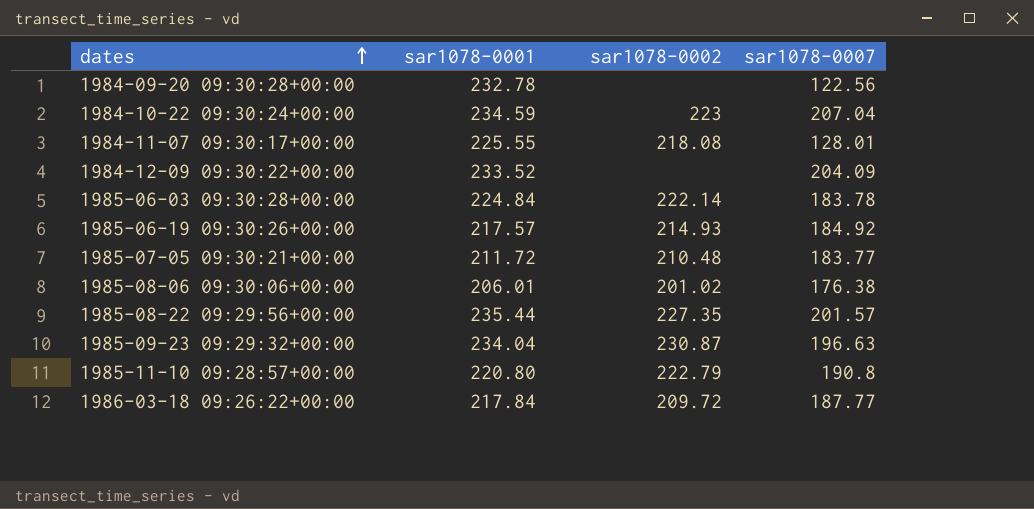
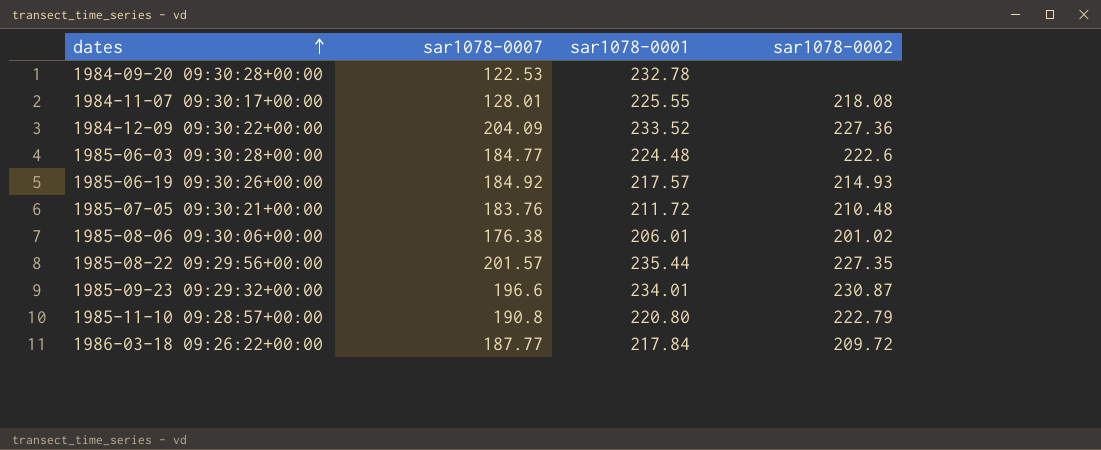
column sar1078-0007 | position: 4 -> 2
row 1984-10-22 09:30:24+00:00: 234.59 | 223 | 207.04 -> none
1984-09-20 09:30:28+00:00 | sar1078-0007: 122.56 -> 122.53
1984-12-09 09:30:22+00:00 | sar1078-0002: none -> 227.36
1985-06-03 09:30:28+00:00 | sar1078-0007: 183.78 -> 184.77
1985-06-03 09:30:28+00:00 | sar1078-0001: 224.84 -> 224.48
1985-06-03 09:30:28+00:00 | sar1078-0002: 222.14 -> 222.6
1985-07-05 09:30:21+00:00 | sar1078-0007: 183.77 -> 183.76
1985-09-23 09:29:32+00:00 | sar1078-0007: 196.63 -> 196.6
1985-09-23 09:29:32+00:00 | sar1078-0001: 234.04 -> 234.01

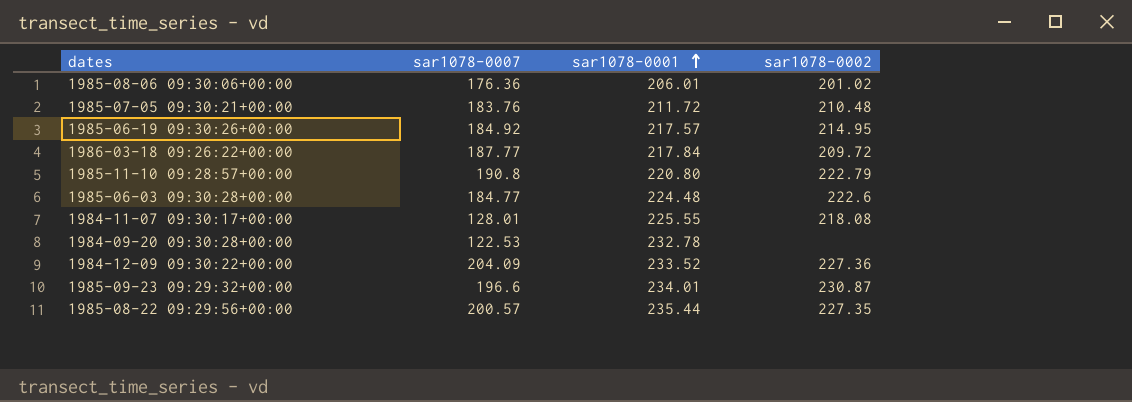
row order: dates ascending -> sar1078-0001 ascending
1985-08-06 09:30:06+00:00 | sar1078-0007: 176.38 -> 176.36
1985-06-19 09:30:26+00:00 | sar1078-0002: 214.93 -> 214.95
1985-08-22 09:29:56+00:00 | sar1078-0007: 201.57 -> 200.57

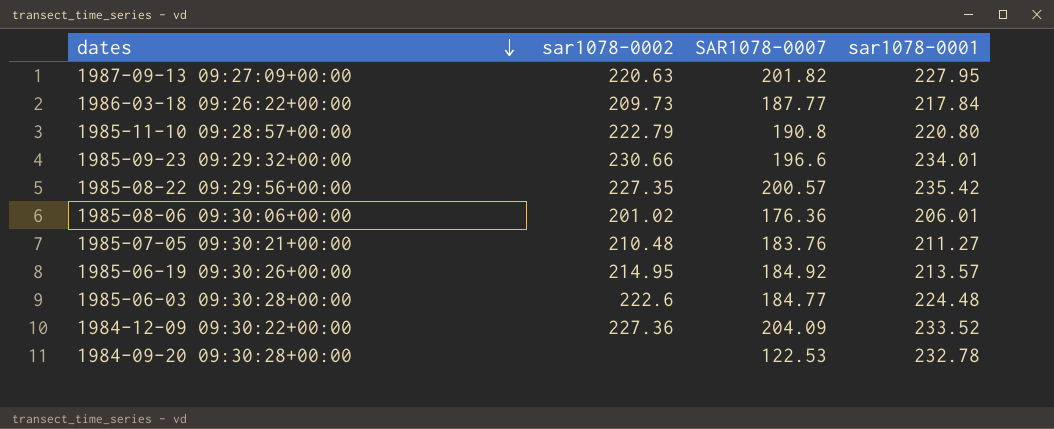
row order: sar1078-0001 ascending -> dates descending
column sar1078-0002 | position: 4 -> 2
column name: sar1078-0007 -> SAR1078-0007
row 1984-11-07 09:30:17+00:00: 128.01 | 225.55 | 218.08 -> none
row 1987-09-13 09:27:09+00:00: none -> 220.63 | 201.82 | 227.95
1986-03-18 09:26:22+00:00 | sar1078-0002: 209.72 -> 209.73
1985-09-23 09:29:32+00:00 | sar1078-0002: 230.87 -> 230.66
1985-08-22 09:29:56+00:00 | sar1078-0001: 235.44 -> 235.42
1985-07-05 09:30:21+00:00 | sar1078-0001: 211.72 -> 211.27
1985-06-19 09:30:26+00:00 | sar1078-0001: 217.57 -> 213.57

